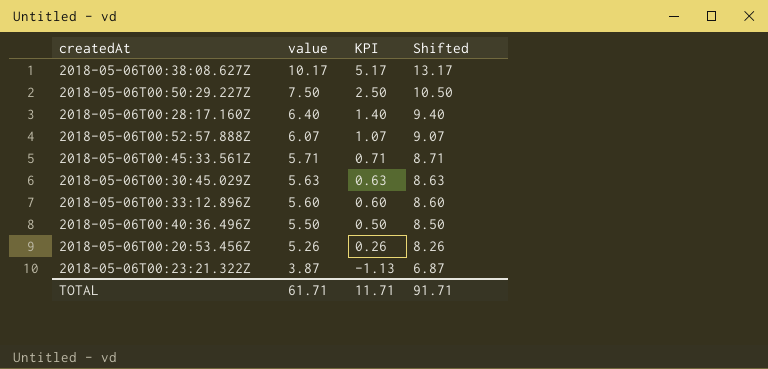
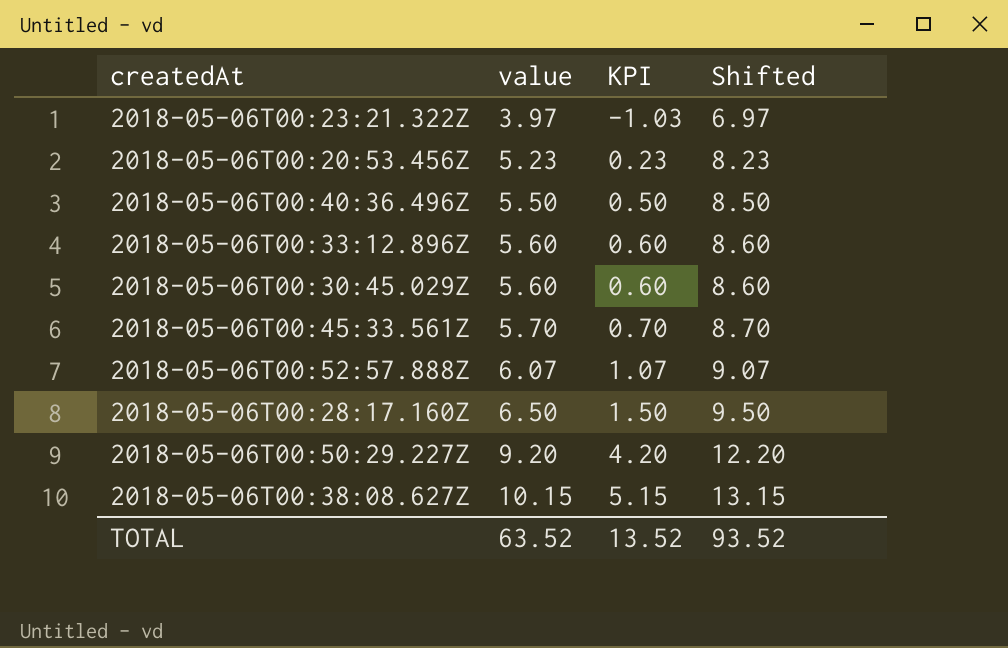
row order: value descending -> value ascending
2018-05-06T00:23:21.322Z | value: 3.87 -> 3.97
2018-05-06T00:23:21.322Z | KPI: -1.13 -> -1.03
2018-05-06T00:23:21.322Z | Shifted: 6.87 -> 6.97
2018-05-06T00:20:53.456Z | value: 5.26 -> 5.23
2018-05-06T00:20:53.456Z | KPI: 0.26 -> 0.23
2018-05-06T00:20:53.456Z | Shifted: 8.26 -> 8.23
2018-05-06T00:30:45.029Z | value: 5.63 -> 5.60
2018-05-06T00:30:45.029Z | KPI: 0.63 -> 0.60
2018-05-06T00:30:45.029Z | Shifted: 8.63 -> 8.60
2018-05-06T00:45:33.561Z | value: 5.71 -> 5.70
2018-05-06T00:45:33.561Z | KPI: 0.71 -> 0.70
2018-05-06T00:45:33.561Z | Shifted: 8.71 -> 8.70
2018-05-06T00:28:17.160Z | value: 6.40 -> 6.50
2018-05-06T00:28:17.160Z | KPI: 1.40 -> 1.50
2018-05-06T00:28:17.160Z | Shifted: 9.40 -> 9.50
2018-05-06T00:50:29.227Z | value: 7.50 -> 9.20
2018-05-06T00:50:29.227Z | KPI: 2.50 -> 4.20
2018-05-06T00:50:29.227Z | Shifted: 10.50 -> 12.20
2018-05-06T00:38:08.627Z | value: 10.17 -> 10.15
2018-05-06T00:38:08.627Z | KPI: 5.17 -> 5.15
2018-05-06T00:38:08.627Z | Shifted: 13.17 -> 13.15
TOTAL | value: 61.71 -> 63.52
TOTAL | KPI: 11.71 -> 13.52
TOTAL | Shifted: 91.71 -> 93.52

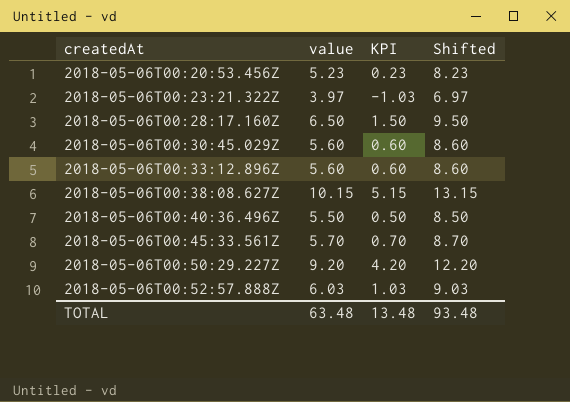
row order: value ascending -> createdAt ascending
2018-05-06T00:52:57.888Z | value: 6.07 -> 6.03
2018-05-06T00:52:57.888Z | KPI: 1.07 -> 1.03
2018-05-06T00:52:57.888Z | Shifted: 9.07 -> 9.03
TOTAL | value: 63.52 -> 63.48
TOTAL | KPI: 13.52 -> 13.48
TOTAL | Shifted: 93.52 -> 93.48

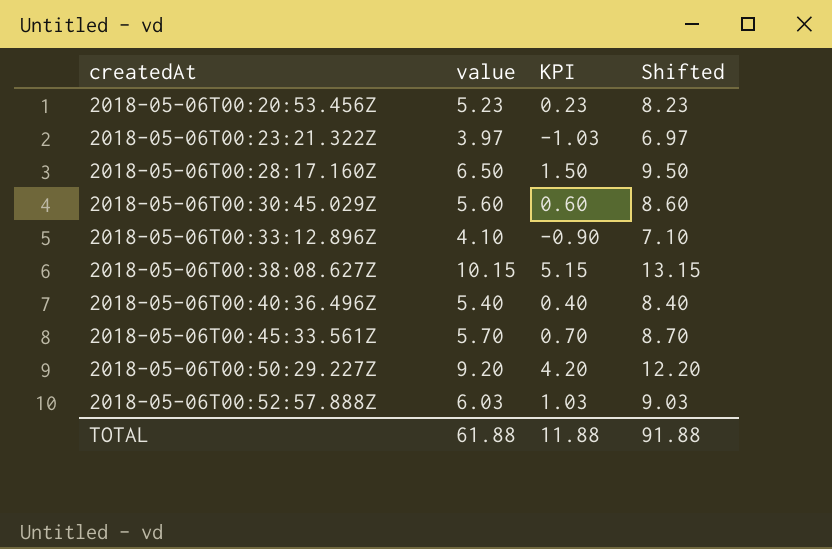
2018-05-06T00:33:12.896Z | value: 5.60 -> 4.10
2018-05-06T00:33:12.896Z | KPI: 0.60 -> -0.90
2018-05-06T00:33:12.896Z | Shifted: 8.60 -> 7.10
2018-05-06T00:40:36.496Z | value: 5.50 -> 5.40
2018-05-06T00:40:36.496Z | KPI: 0.50 -> 0.40
2018-05-06T00:40:36.496Z | Shifted: 8.50 -> 8.40
TOTAL | value: 63.48 -> 61.88
TOTAL | KPI: 13.48 -> 11.88
TOTAL | Shifted: 93.48 -> 91.88

